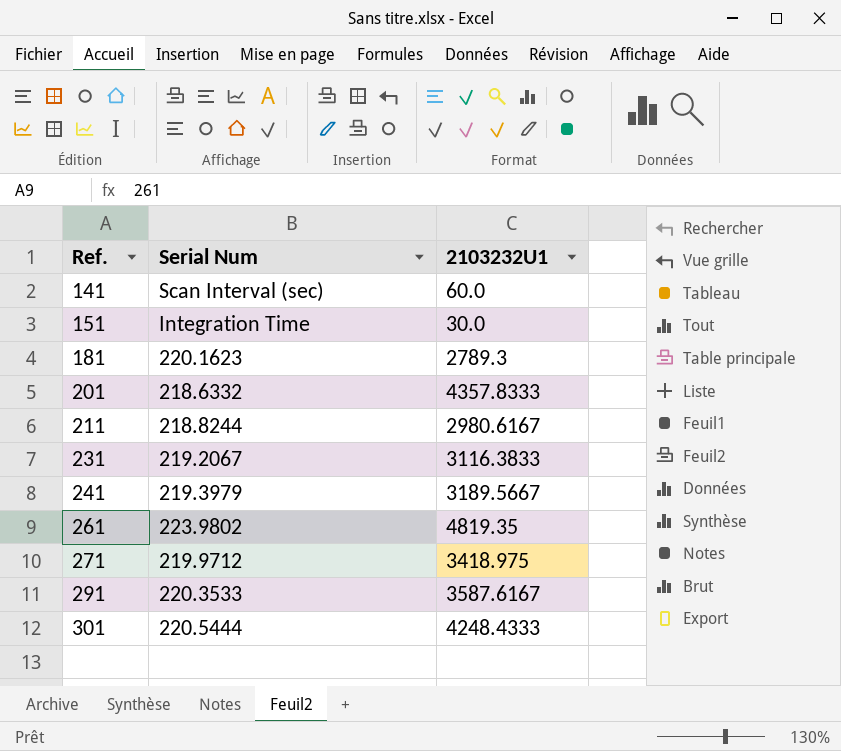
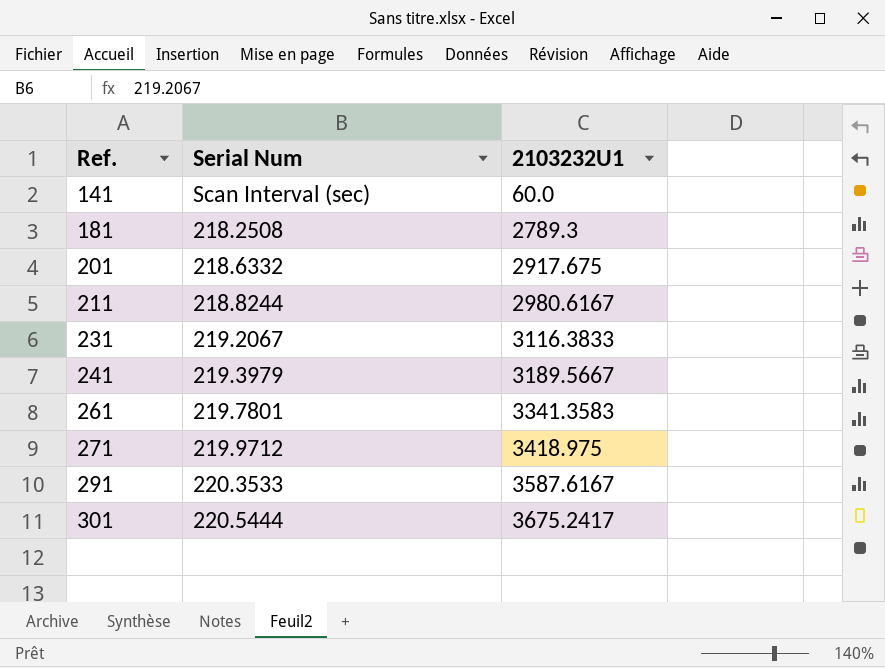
row 151: Integration Time | 30.0 -> none
181 | Serial Num: 220.1623 -> 218.2508
201 | 2103232U1: 4357.8333 -> 2917.675
261 | Serial Num: 223.9802 -> 219.7801
261 | 2103232U1: 4819.35 -> 3341.3583
301 | 2103232U1: 4248.4333 -> 3675.2417

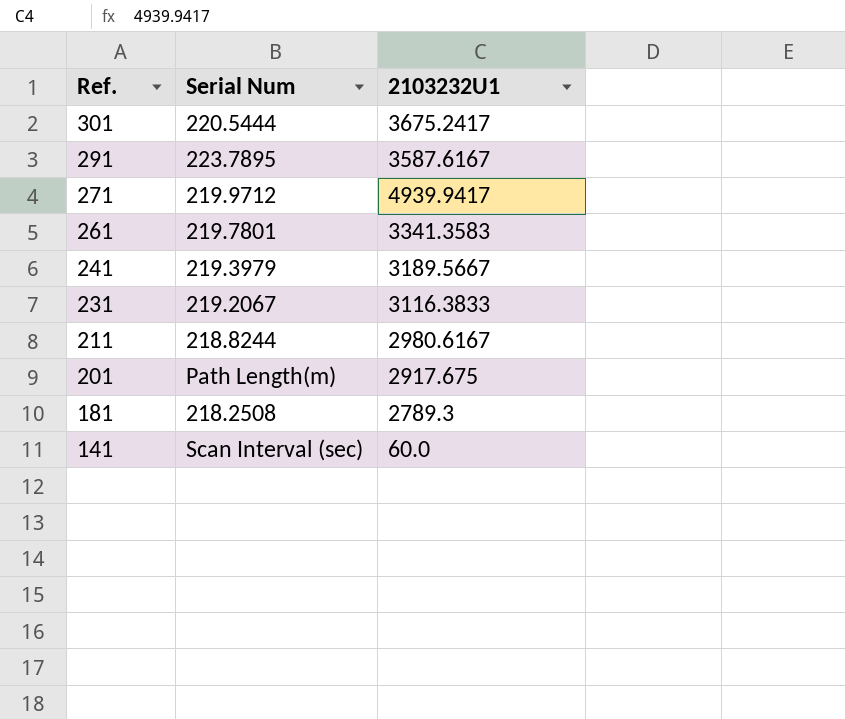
row order: Ref. ascending -> Ref. descending
291 | Serial Num: 220.3533 -> 223.7895
271 | 2103232U1: 3418.975 -> 4939.9417
201 | Serial Num: 218.6332 -> Path Length(m)

